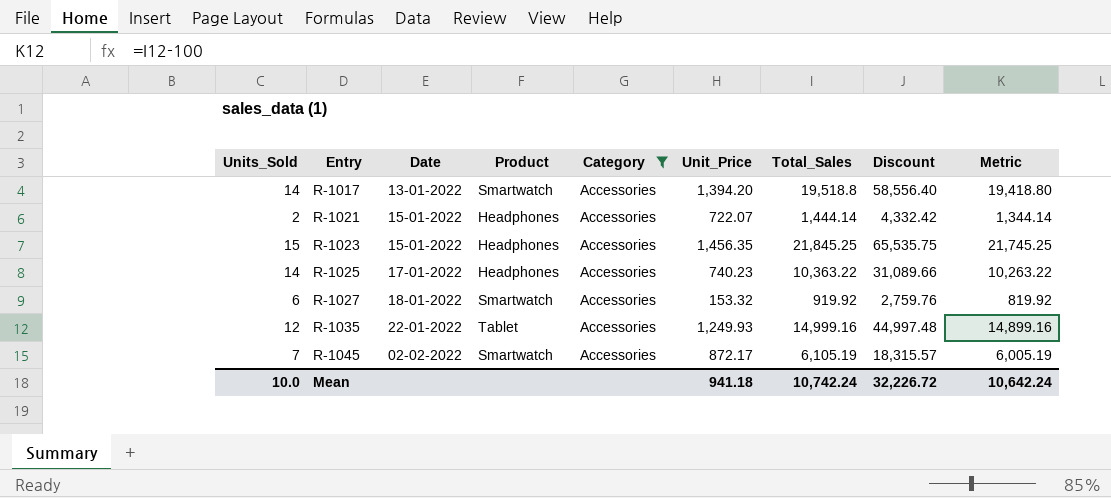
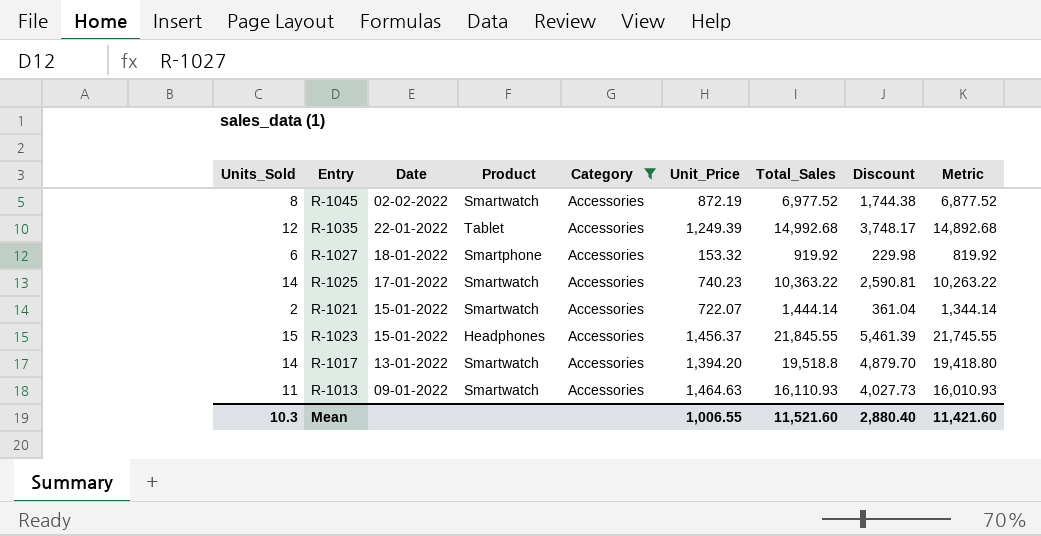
row order: Entry ascending -> Date descending
column Discount | formula: [Total_Sales] * 3 -> [Total_Sales] * 0.25
R-1045 | Units_Sold: 7 -> 8
R-1045 | Unit_Price: 872.17 -> 872.19
R-1045 | Total_Sales: 6,105.19 -> 6,977.52
R-1045 | Metric: 6,005.19 -> 6,877.52
R-1035 | Unit_Price: 1,249.93 -> 1,249.39
R-1035 | Total_Sales: 14,999.16 -> 14,992.68
R-1035 | Metric: 14,899.16 -> 14,892.68
R-1027 | Product: Smartwatch -> Smartphone
R-1025 | Product: Headphones -> Smartwatch
R-1021 | Product: Headphones -> Smartwatch
R-1023 | Unit_Price: 1,456.35 -> 1,456.37
R-1023 | Total_Sales: 21,845.25 -> 21,845.55
R-1023 | Metric: 21,745.25 -> 21,745.55
row R-1013: none -> 11 | 09-01-2022 | Smartwatch | Accessories | 1,464.63 | 16,110.93 | 4,027.73 | 16,010.93
Mean | Units_Sold: 10.0 -> 10.3
Mean | Unit_Price: 941.18 -> 1,006.55
Mean | Total_Sales: 10,742.24 -> 11,521.60
Mean | Discount: 32,226.72 -> 2,880.40
Mean | Metric: 10,642.24 -> 11,421.60

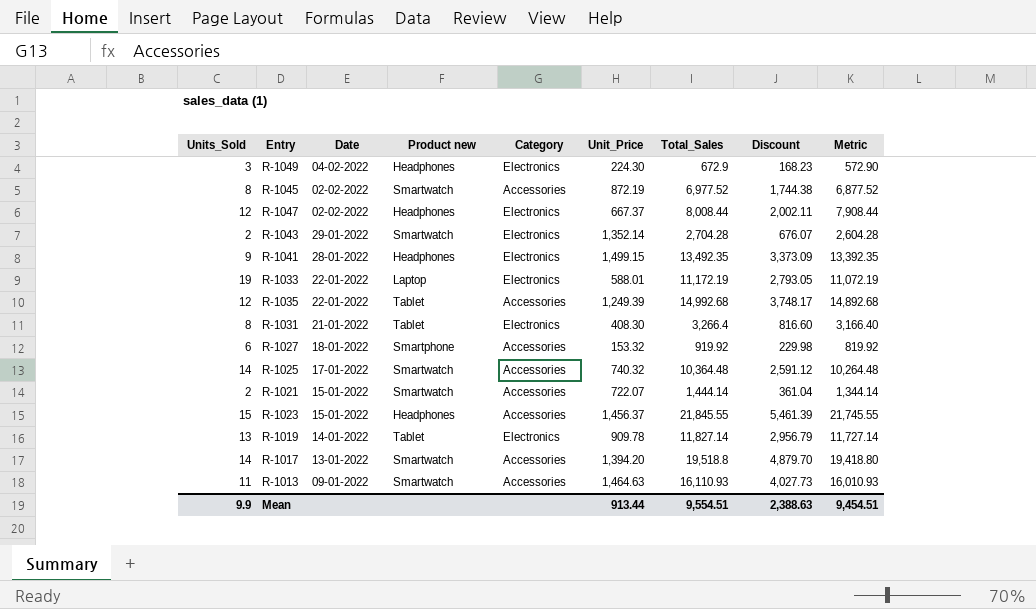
filter: Category = Accessories -> none
column name: Product -> Product new
R-1025 | Unit_Price: 740.23 -> 740.32
R-1025 | Total_Sales: 10,363.22 -> 10,364.48
R-1025 | Discount: 2,590.81 -> 2,591.12
R-1025 | Metric: 10,263.22 -> 10,264.48
Mean | Units_Sold: 10.3 -> 9.9
Mean | Unit_Price: 1,006.55 -> 913.44
Mean | Total_Sales: 11,521.60 -> 9,554.51
Mean | Discount: 2,880.40 -> 2,388.63
Mean | Metric: 11,421.60 -> 9,454.51

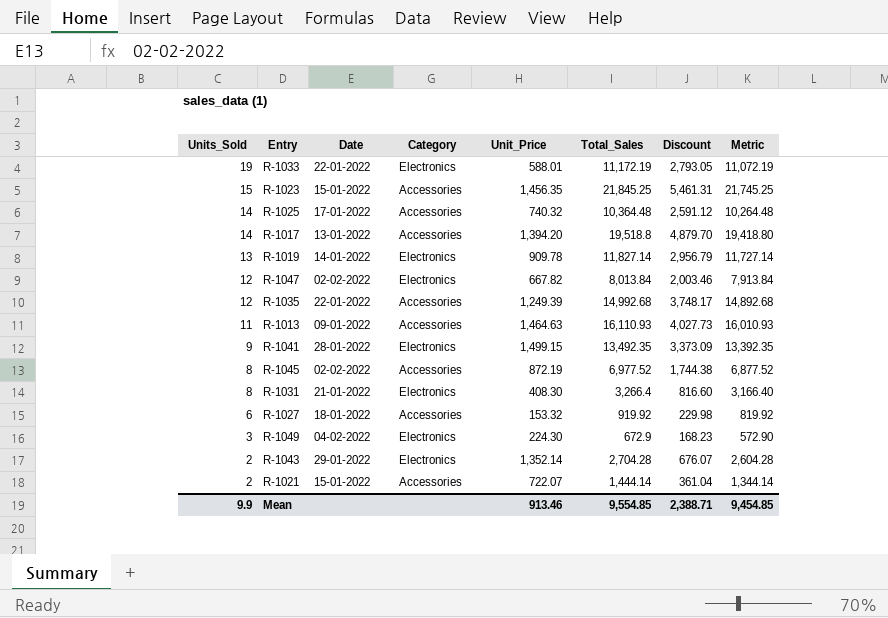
row order: Date descending -> Units_Sold descending
column Product new | position: 4 -> none
R-1023 | Unit_Price: 1,456.37 -> 1,456.35
R-1023 | Total_Sales: 21,845.55 -> 21,845.25
R-1023 | Discount: 5,461.39 -> 5,461.31
R-1023 | Metric: 21,745.55 -> 21,745.25
R-1047 | Unit_Price: 667.37 -> 667.82
R-1047 | Total_Sales: 8,008.44 -> 8,013.84
R-1047 | Discount: 2,002.11 -> 2,003.46
R-1047 | Metric: 7,908.44 -> 7,913.84
Mean | Unit_Price: 913.44 -> 913.46
Mean | Total_Sales: 9,554.51 -> 9,554.85
Mean | Discount: 2,388.63 -> 2,388.71
Mean | Metric: 9,454.51 -> 9,454.85

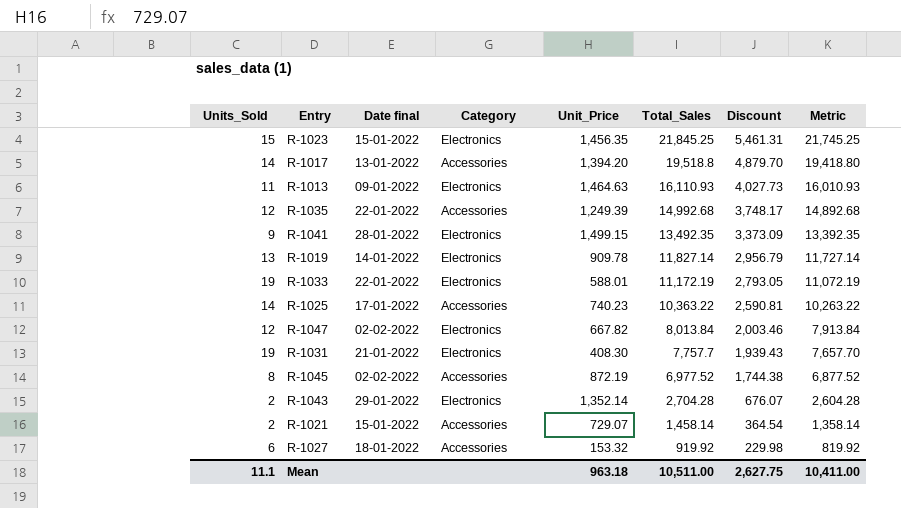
row order: Units_Sold descending -> Total_Sales descending
column name: Date -> Date final
row R-1049: 3 | 04-02-2022 | Electronics | 224.30 | 672.9 | 168.23 | 572.90 -> none
R-1023 | Category: Accessories -> Electronics
R-1013 | Category: Accessories -> Electronics
R-1025 | Unit_Price: 740.32 -> 740.23
R-1025 | Total_Sales: 10,364.48 -> 10,363.22
R-1025 | Discount: 2,591.12 -> 2,590.81
R-1025 | Metric: 10,264.48 -> 10,263.22
R-1031 | Units_Sold: 8 -> 19
R-1031 | Total_Sales: 3,266.4 -> 7,757.7
R-1031 | Discount: 816.60 -> 1,939.43
R-1031 | Metric: 3,166.40 -> 7,657.70
R-1021 | Unit_Price: 722.07 -> 729.07
R-1021 | Total_Sales: 1,444.14 -> 1,458.14
R-1021 | Discount: 361.04 -> 364.54
R-1021 | Metric: 1,344.14 -> 1,358.14
Mean | Units_Sold: 9.9 -> 11.1
Mean | Unit_Price: 913.46 -> 963.18
Mean | Total_Sales: 9,554.85 -> 10,511.00
Mean | Discount: 2,388.71 -> 2,627.75
Mean | Metric: 9,454.85 -> 10,411.00

